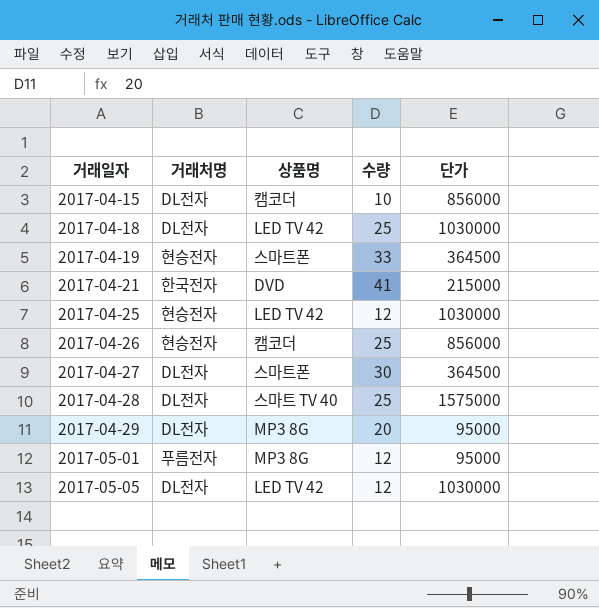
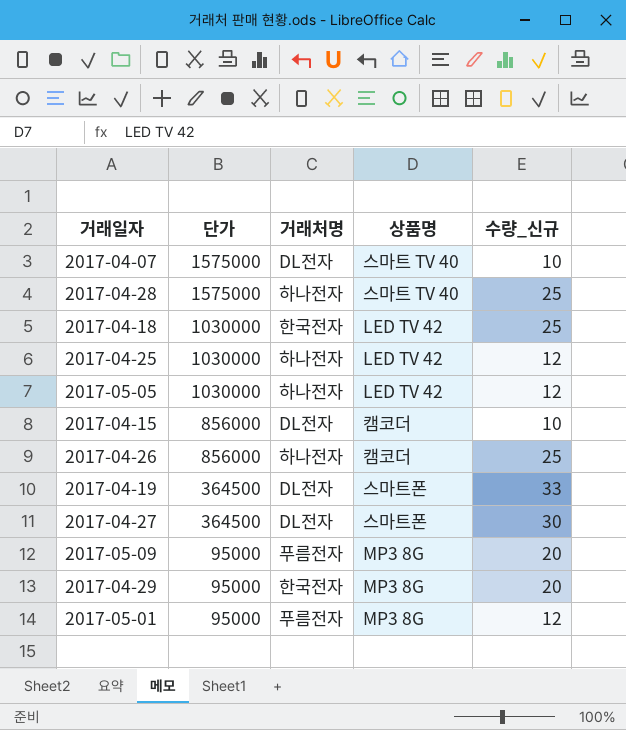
row order: 거래일자 ascending -> 단가 descending
column 단가 | position: 5 -> 2
column name: 수량 -> 수량_신규
row 2017-04-21: 한국전자 | DVD | 41 | 215000 -> none
row 2017-04-07: none -> 1575000 | DL전자 | 스마트 TV 40 | 10
2017-04-28 | 거래처명: DL전자 -> 하나전자
2017-04-18 | 거래처명: DL전자 -> 한국전자
2017-04-25 | 거래처명: 현승전자 -> 하나전자
2017-05-05 | 거래처명: DL전자 -> 하나전자
2017-04-26 | 거래처명: 현승전자 -> 하나전자
2017-04-19 | 거래처명: 현승전자 -> DL전자
row 2017-05-09: none -> 95000 | 푸름전자 | MP3 8G | 20
2017-04-29 | 거래처명: DL전자 -> 한국전자

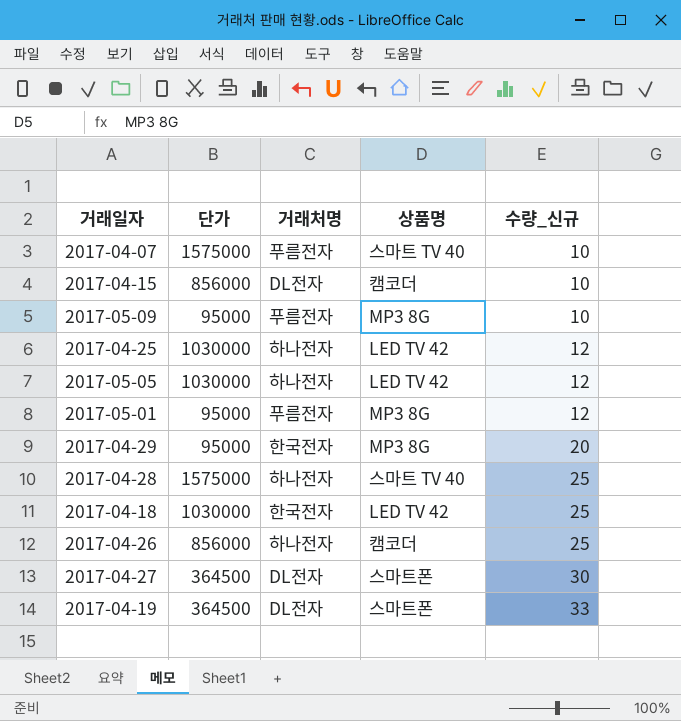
row order: 단가 descending -> 수량_신규 ascending
2017-04-07 | 거래처명: DL전자 -> 푸름전자
2017-05-09 | 수량_신규: 20 -> 10

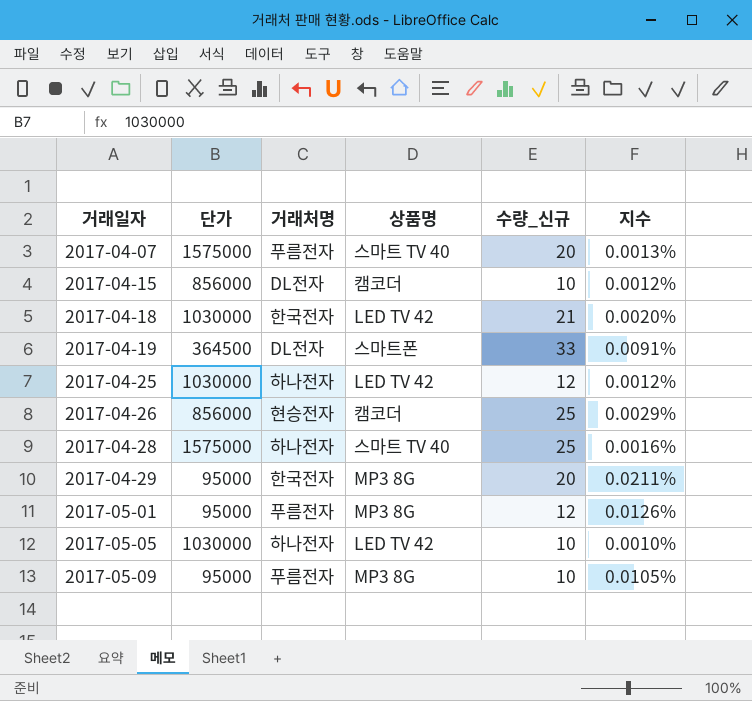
row order: 수량_신규 ascending -> 거래일자 ascending
column 지수 | formula: none -> [수량_신규] / [단가]
row 2017-04-27: 364500 | DL전자 | 스마트폰 | 30 -> none
2017-04-07 | 수량_신규: 10 -> 20
2017-04-18 | 수량_신규: 25 -> 21
2017-04-26 | 거래처명: 하나전자 -> 현승전자
2017-05-05 | 수량_신규: 12 -> 10

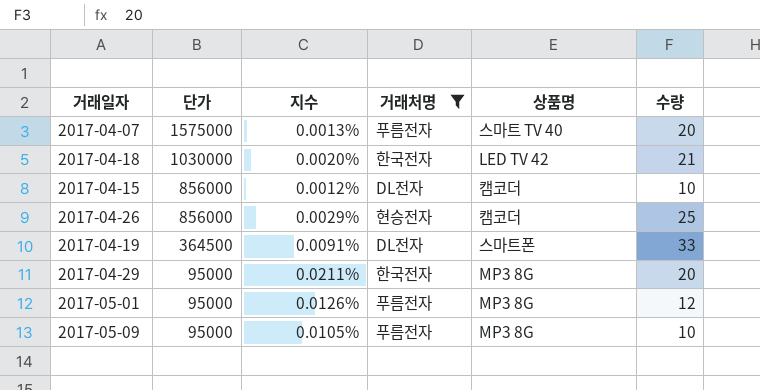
filter: none -> 거래처명 != 하나전자
row order: 거래일자 ascending -> 단가 descending
column 지수 | position: 6 -> 3
column name: 수량_신규 -> 수량

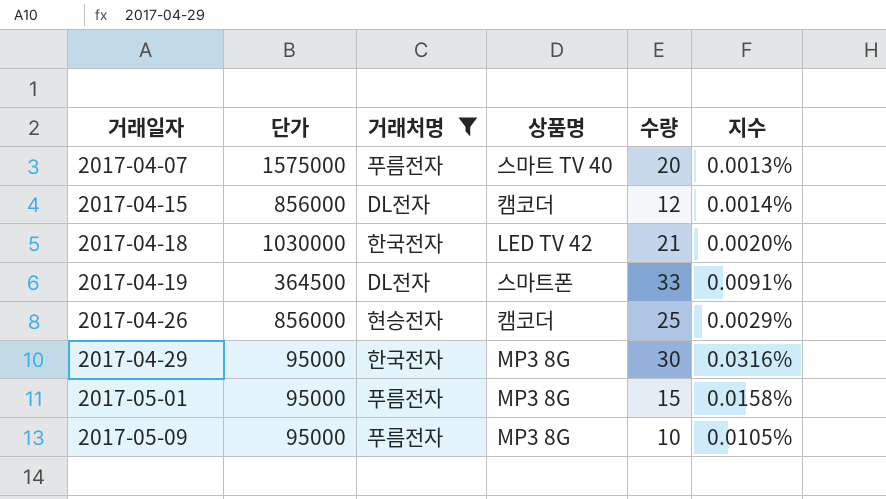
row order: 단가 descending -> 거래일자 ascending
column 지수 | position: 3 -> 6
2017-04-15 | 수량: 10 -> 12
2017-04-15 | 지수: 0.0012% -> 0.0014%
2017-04-29 | 수량: 20 -> 30
2017-04-29 | 지수: 0.0211% -> 0.0316%
2017-05-01 | 수량: 12 -> 15
2017-05-01 | 지수: 0.0126% -> 0.0158%

